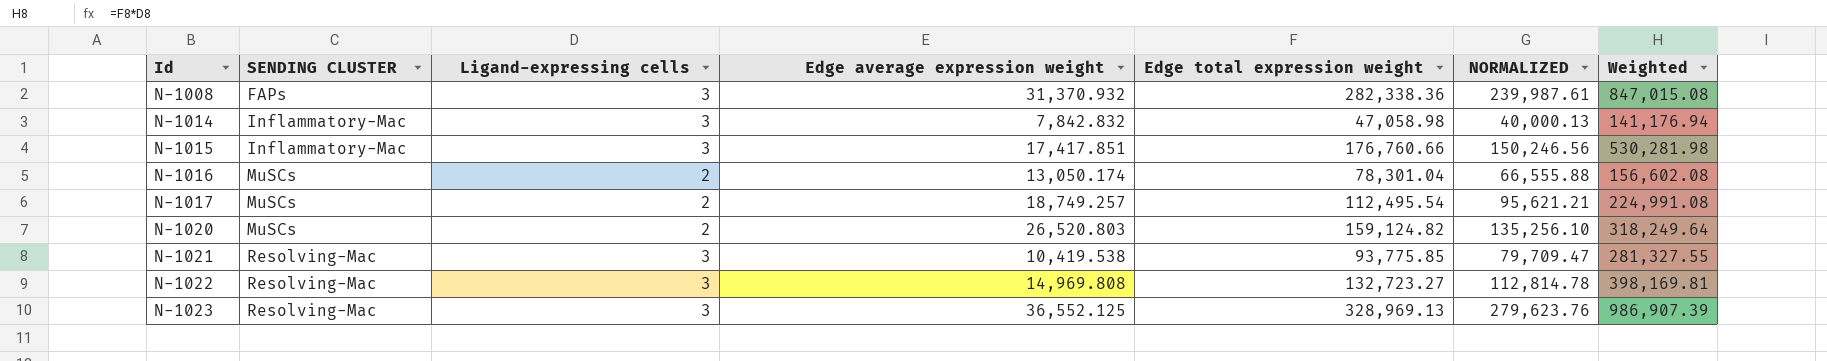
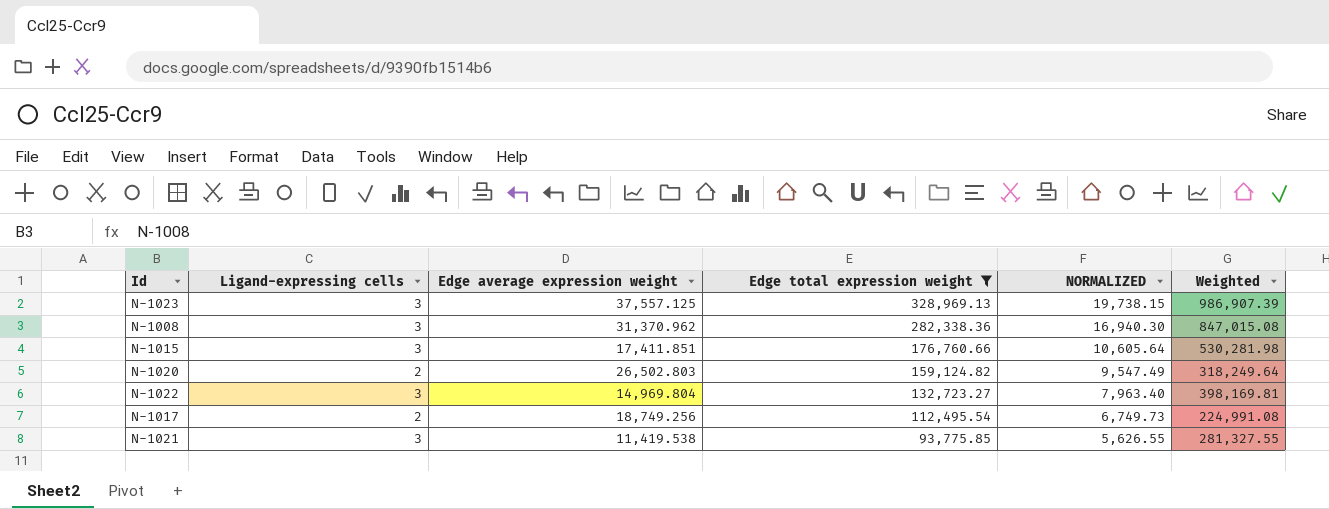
filter: none -> Edge total expression weight >= 93,775.85
row order: Id ascending -> Edge total expression weight descending
column SENDING CLUSTER | position: 2 -> none
column NORMALIZED | formula: [Edge total expression weight] * 0.85 -> [Edge total expression weight] * 0.06
N-1023 | Edge average expression weight: 36,552.125 -> 37,557.125
N-1008 | Edge average expression weight: 31,370.932 -> 31,370.962
N-1015 | Edge average expression weight: 17,417.851 -> 17,411.851
N-1020 | Edge average expression weight: 26,520.803 -> 26,502.803
N-1022 | Edge average expression weight: 14,969.808 -> 14,969.804
N-1017 | Edge average expression weight: 18,749.257 -> 18,749.256
N-1021 | Edge average expression weight: 10,419.538 -> 11,419.538

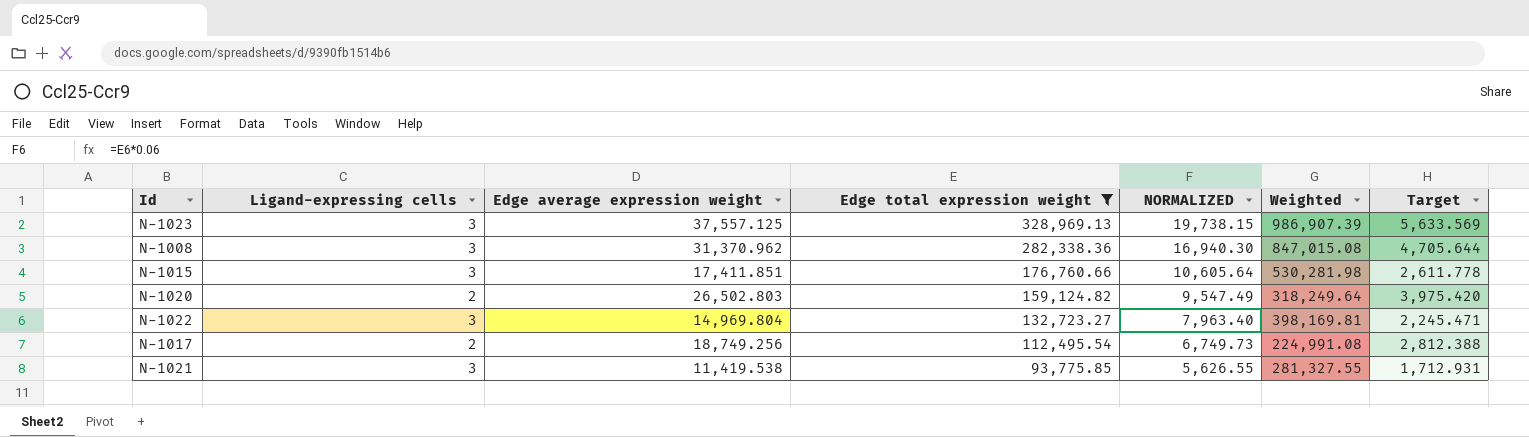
column Target | formula: none -> [Edge average expression weight] * 0.15

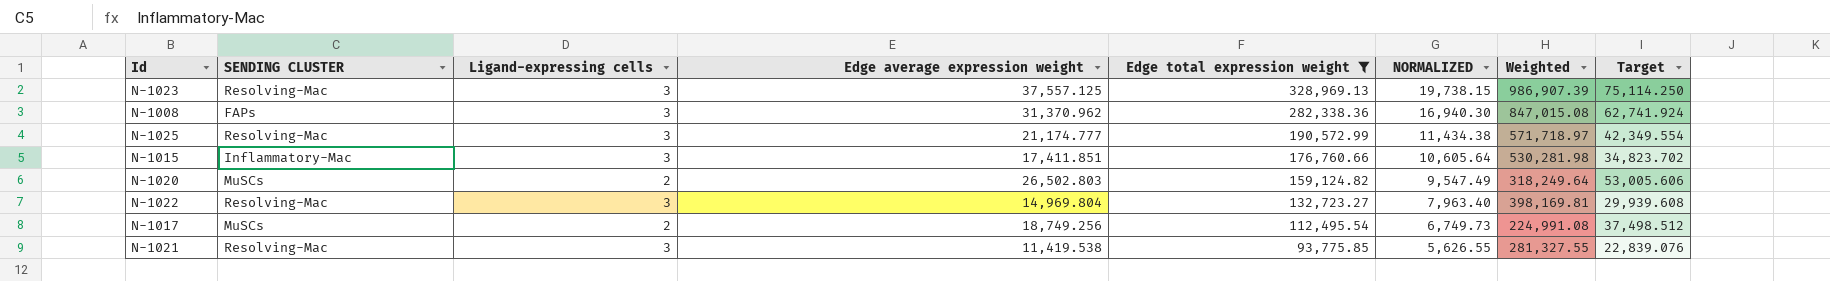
column SENDING CLUSTER | position: none -> 2
column Target | formula: [Edge average expression weight] * 0.15 -> [Edge average expression weight] * 2
row N-1025: none -> Resolving-Mac | 3 | 21,174.777 | 190,572.99 | 11,434.38 | 571,718.97 | 42,349.554

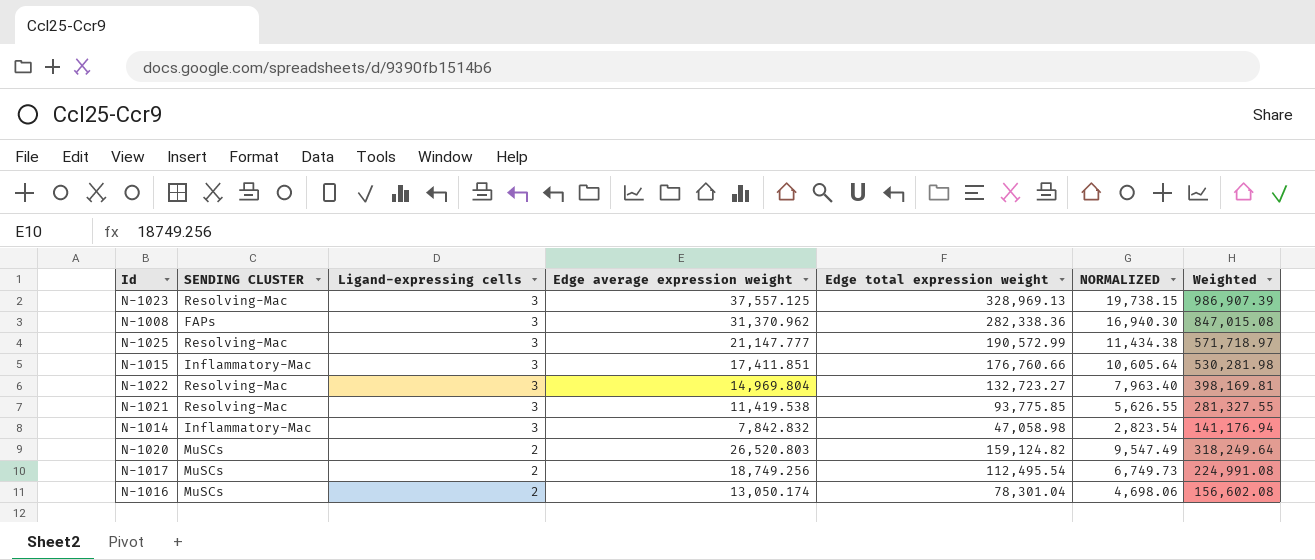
filter: Edge total expression weight >= 93,775.85 -> none
row order: Edge total expression weight descending -> Ligand-expressing cells descending
column Target | formula: [Edge average expression weight] * 2 -> none
N-1025 | Edge average expression weight: 21,174.777 -> 21,147.777
N-1020 | Edge average expression weight: 26,502.803 -> 26,520.803

